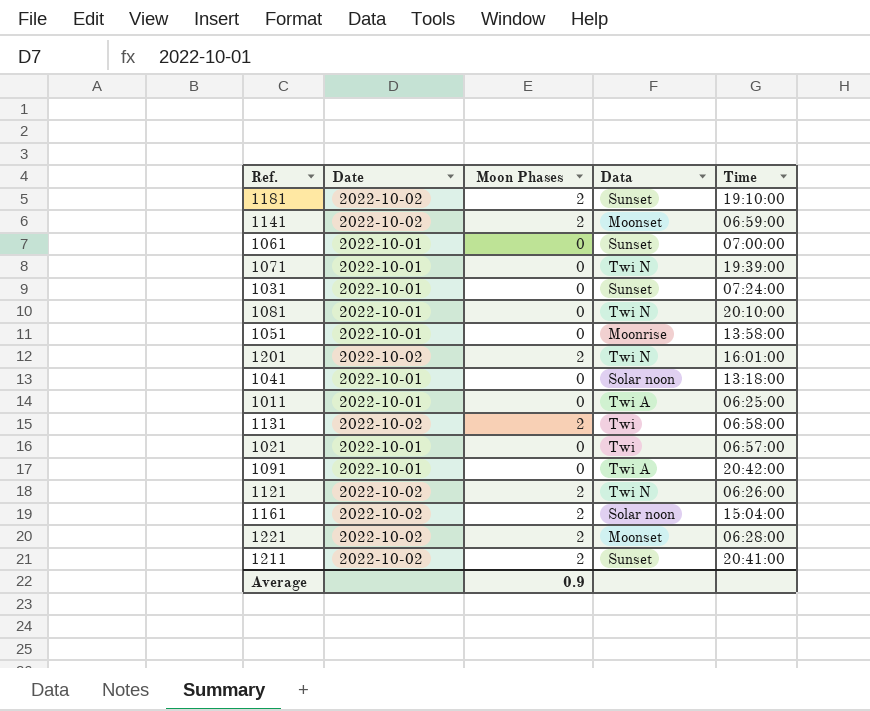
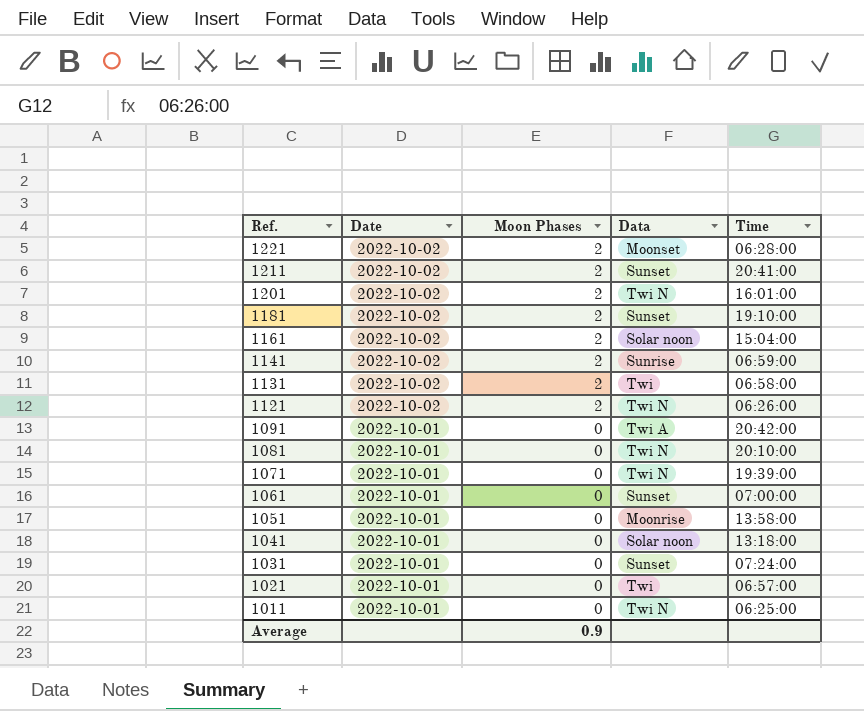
row order: none -> Ref. descending
1141 | Data: Moonset -> Sunrise
1011 | Data: Twi A -> Twi N

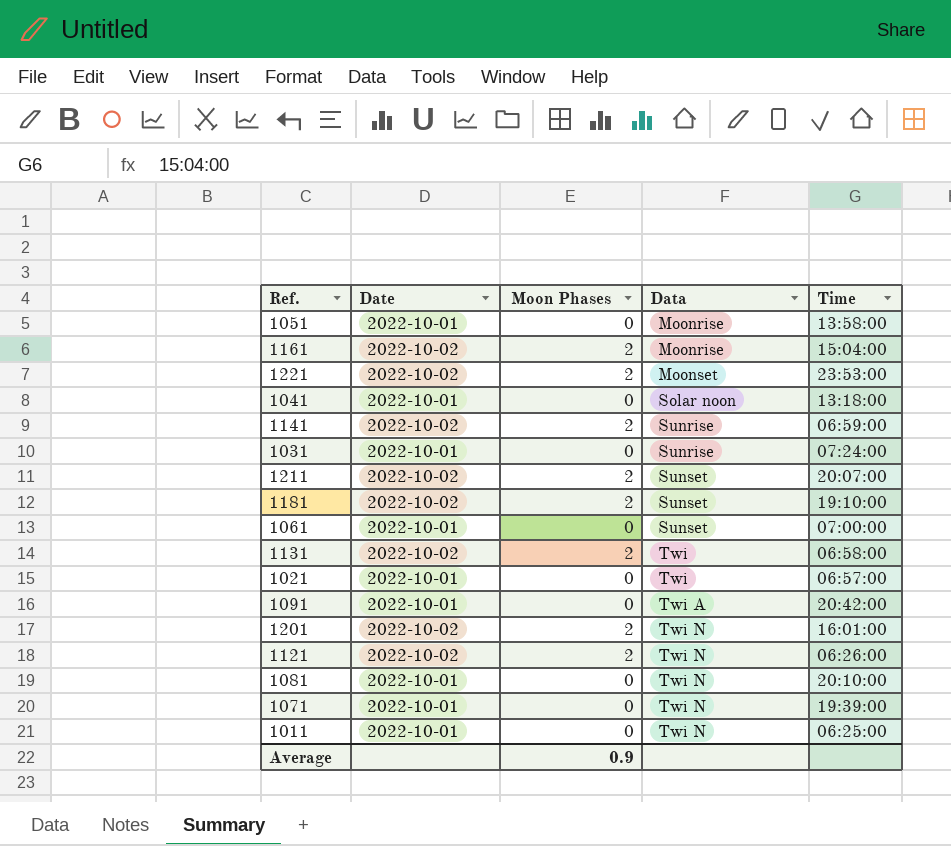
row order: Ref. descending -> Data ascending
1161 | Data: Solar noon -> Moonrise
1221 | Time: 06:28:00 -> 23:53:00
1031 | Data: Sunset -> Sunrise
1211 | Time: 20:41:00 -> 20:07:00

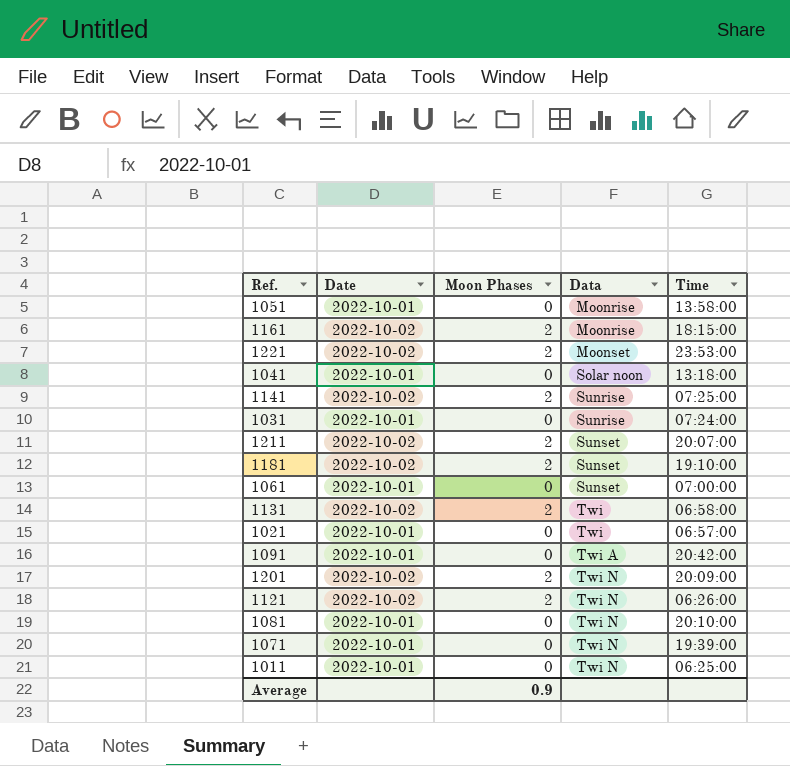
1161 | Time: 15:04:00 -> 18:15:00
1141 | Time: 06:59:00 -> 07:25:00
1201 | Time: 16:01:00 -> 20:09:00

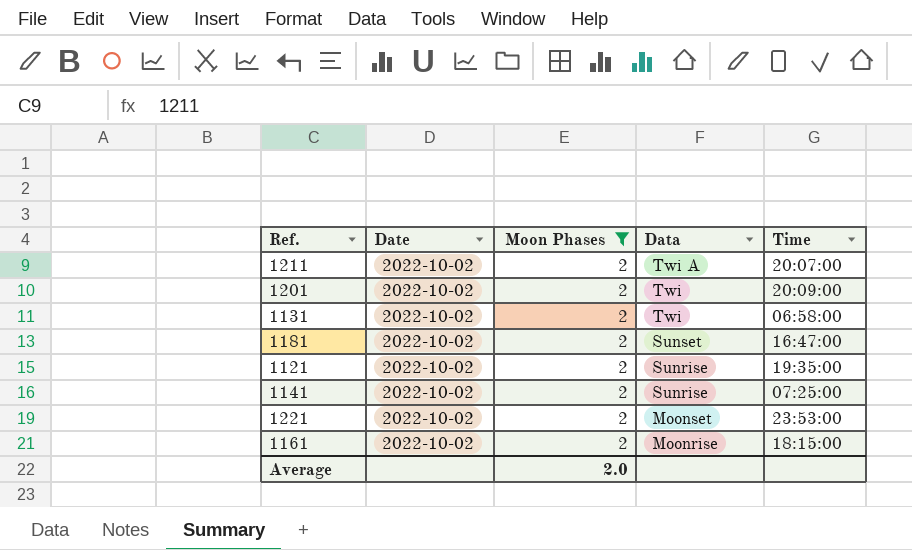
filter: none -> Moon Phases = 2
row order: Data ascending -> Data descending
1211 | Data: Sunset -> Twi A
1201 | Data: Twi N -> Twi
1181 | Time: 19:10:00 -> 16:47:00
1121 | Data: Twi N -> Sunrise
1121 | Time: 06:26:00 -> 19:35:00
Average | Moon Phases: 0.9 -> 2.0

